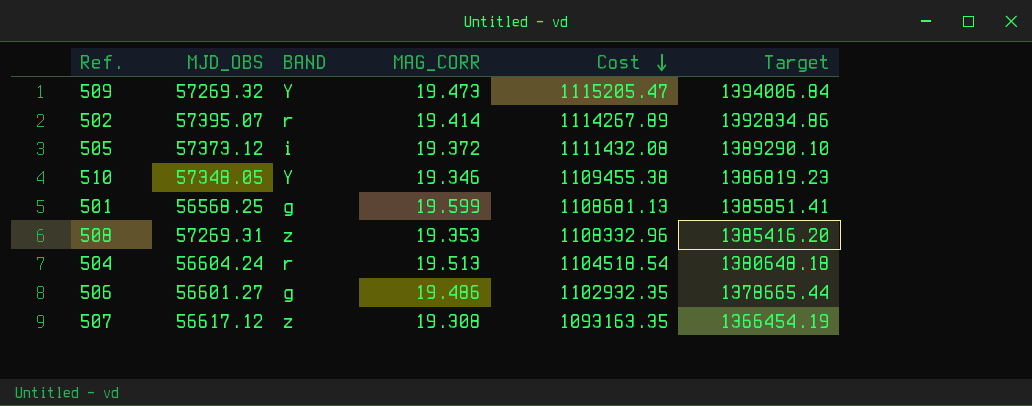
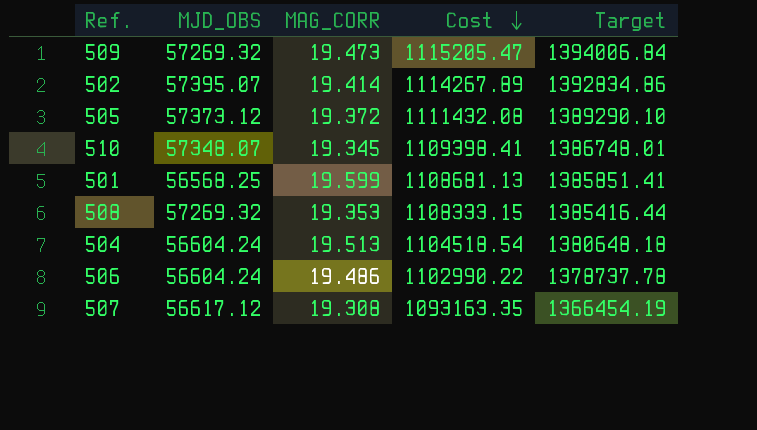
column BAND | position: 3 -> none
510 | MJD_OBS: 57348.05 -> 57348.07
510 | MAG_CORR: 19.346 -> 19.345
510 | Cost: 1109455.38 -> 1109398.41
510 | Target: 1386819.23 -> 1386748.01
508 | MJD_OBS: 57269.31 -> 57269.32
508 | Cost: 1108332.96 -> 1108333.15
508 | Target: 1385416.20 -> 1385416.44
506 | MJD_OBS: 56601.27 -> 56604.24
506 | Cost: 1102932.35 -> 1102990.22
506 | Target: 1378665.44 -> 1378737.78

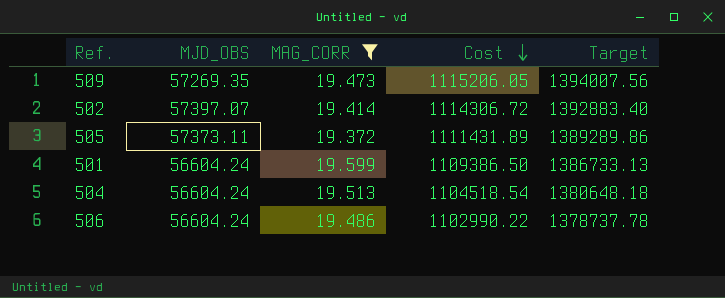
filter: none -> MAG_CORR >= 19.372
509 | MJD_OBS: 57269.32 -> 57269.35
509 | Cost: 1115205.47 -> 1115206.05
509 | Target: 1394006.84 -> 1394007.56
502 | MJD_OBS: 57395.07 -> 57397.07
502 | Cost: 1114267.89 -> 1114306.72
502 | Target: 1392834.86 -> 1392883.40
505 | MJD_OBS: 57373.12 -> 57373.11
505 | Cost: 1111432.08 -> 1111431.89
505 | Target: 1389290.10 -> 1389289.86
501 | MJD_OBS: 56568.25 -> 56604.24
501 | Cost: 1108681.13 -> 1109386.50
501 | Target: 1385851.41 -> 1386733.13

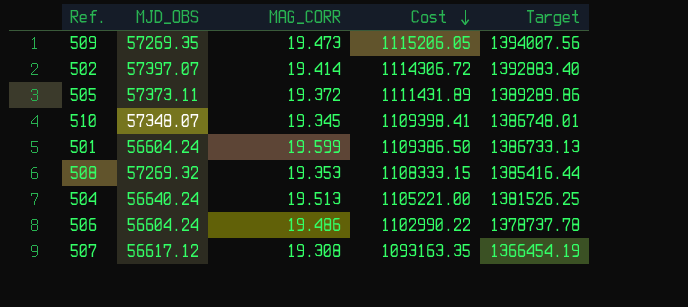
filter: MAG_CORR >= 19.372 -> none
504 | MJD_OBS: 56604.24 -> 56640.24
504 | Cost: 1104518.54 -> 1105221.00
504 | Target: 1380648.18 -> 1381526.25

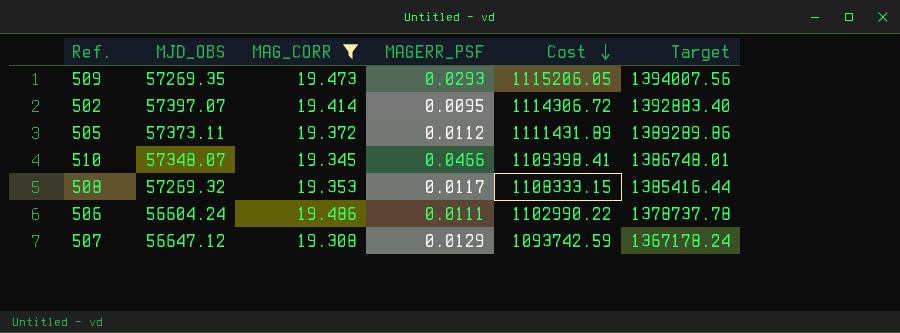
filter: none -> MAG_CORR <= 19.486
column MAGERR_PSF | position: none -> 4
507 | MJD_OBS: 56617.12 -> 56647.12
507 | Cost: 1093163.35 -> 1093742.59
507 | Target: 1366454.19 -> 1367178.24

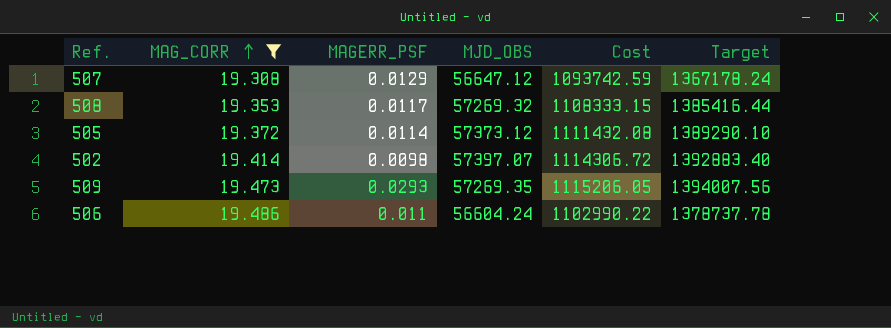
row order: Cost descending -> MAG_CORR ascending
column MJD_OBS | position: 2 -> 4
row 510: 57348.07 | 19.345 | 0.0466 | 1109398.41 | 1386748.01 -> none
505 | MAGERR_PSF: 0.0112 -> 0.0114
505 | MJD_OBS: 57373.11 -> 57373.12
505 | Cost: 1111431.89 -> 1111432.08
505 | Target: 1389289.86 -> 1389290.10
502 | MAGERR_PSF: 0.0095 -> 0.0098
506 | MAGERR_PSF: 0.0111 -> 0.011

